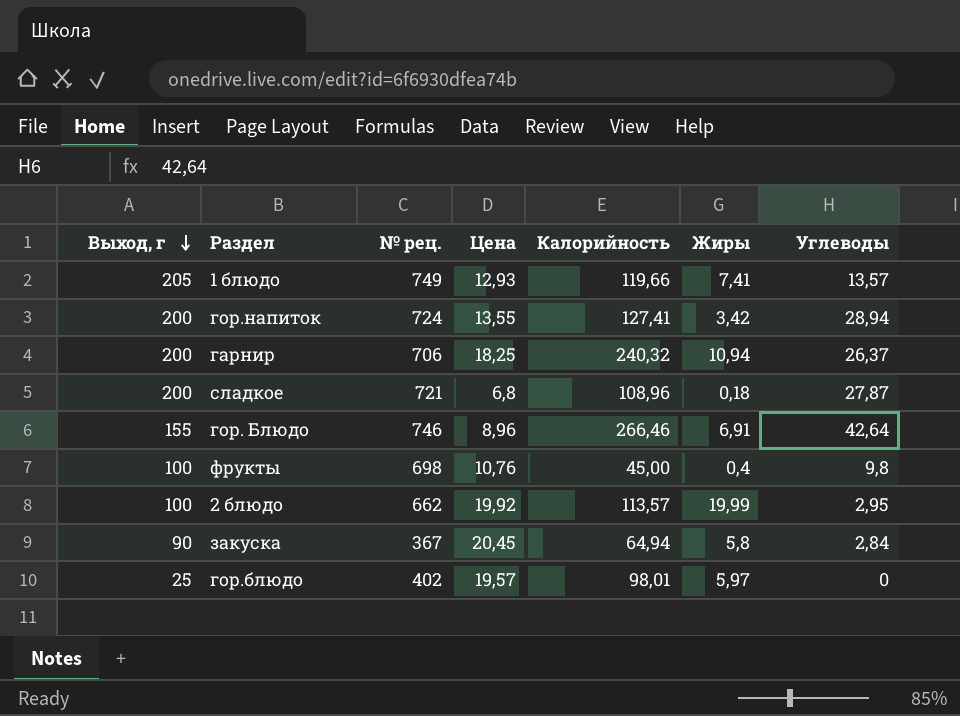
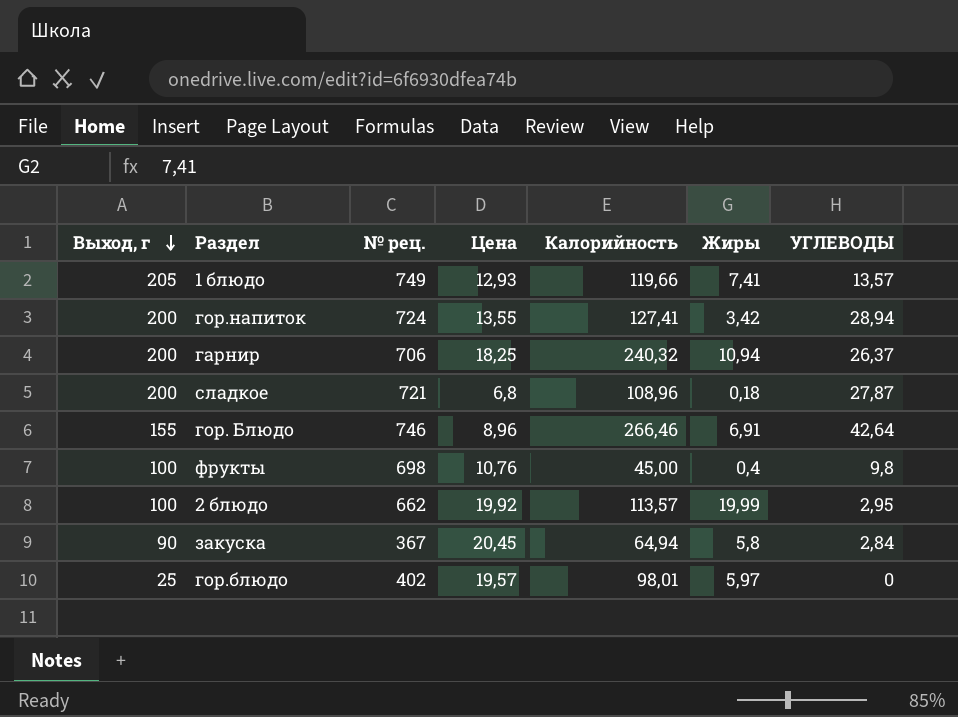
column name: Углеводы -> УГЛЕВОДЫ

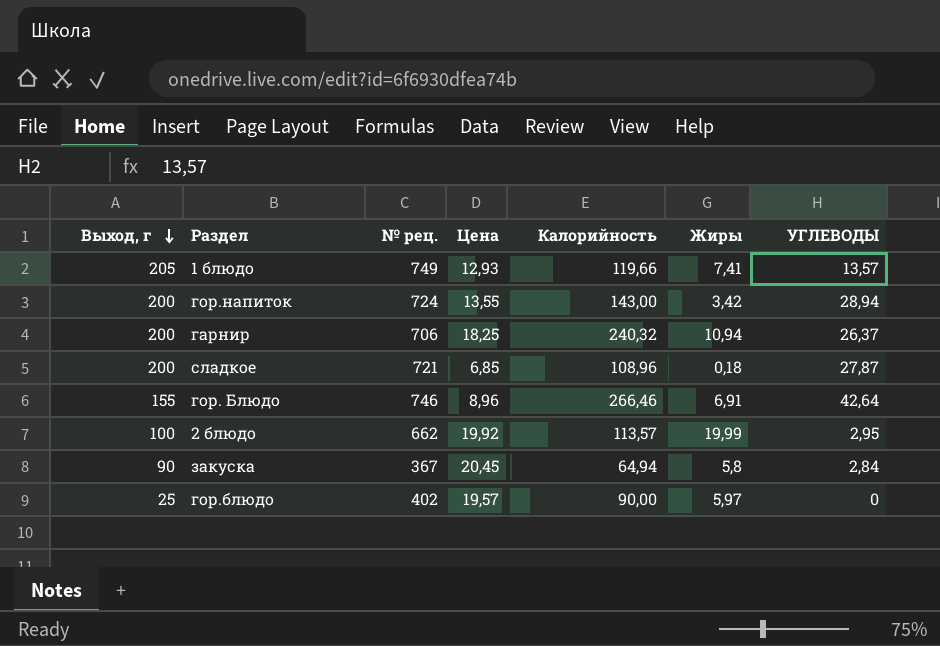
row фрукты: 100 | 698 | 10,76 | 45,00 | 0,4 | 9,8 -> none
гор.напиток | Калорийность: 127,41 -> 143,00
сладкое | Цена: 6,8 -> 6,85
гор.блюдо | Калорийность: 98,01 -> 90,00

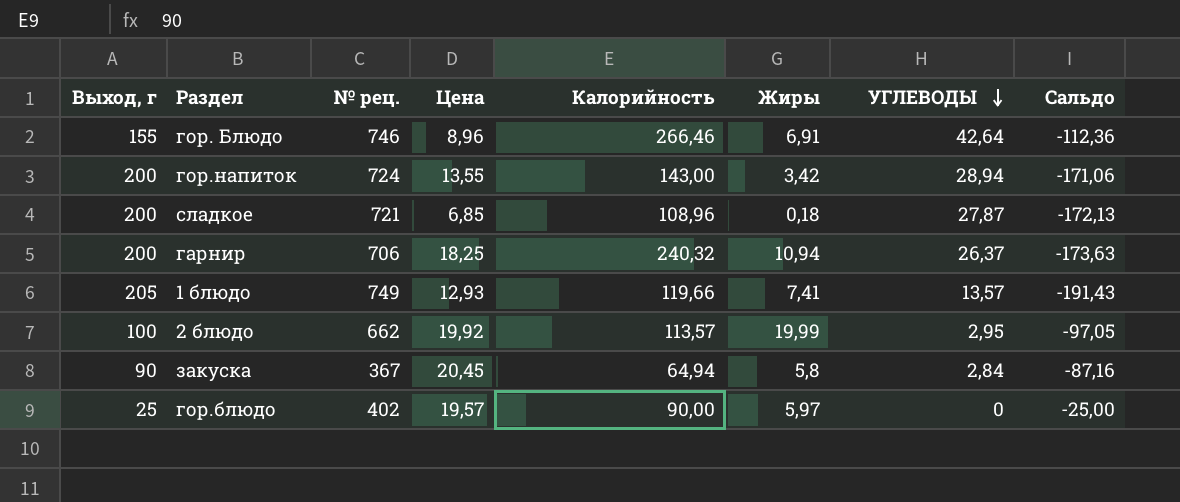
row order: Выход, г descending -> УГЛЕВОДЫ descending
column Сальдо | formula: none -> [УГЛЕВОДЫ] - [Выход, г]

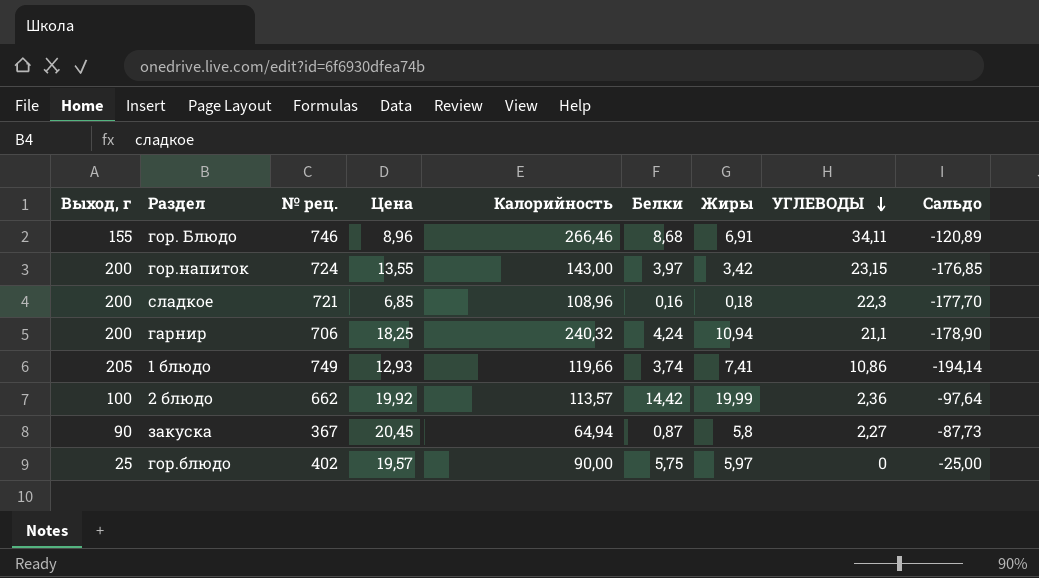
column Белки | position: none -> 6
гор. Блюдо | УГЛЕВОДЫ: 42,64 -> 34,11
гор. Блюдо | Сальдо: -112,36 -> -120,89
гор.напиток | УГЛЕВОДЫ: 28,94 -> 23,15
гор.напиток | Сальдо: -171,06 -> -176,85
сладкое | УГЛЕВОДЫ: 27,87 -> 22,3
сладкое | Сальдо: -172,13 -> -177,70
гарнир | УГЛЕВОДЫ: 26,37 -> 21,1
гарнир | Сальдо: -173,63 -> -178,90
1 блюдо | УГЛЕВОДЫ: 13,57 -> 10,86
1 блюдо | Сальдо: -191,43 -> -194,14
2 блюдо | УГЛЕВОДЫ: 2,95 -> 2,36
2 блюдо | Сальдо: -97,05 -> -97,64
закуска | УГЛЕВОДЫ: 2,84 -> 2,27
закуска | Сальдо: -87,16 -> -87,73

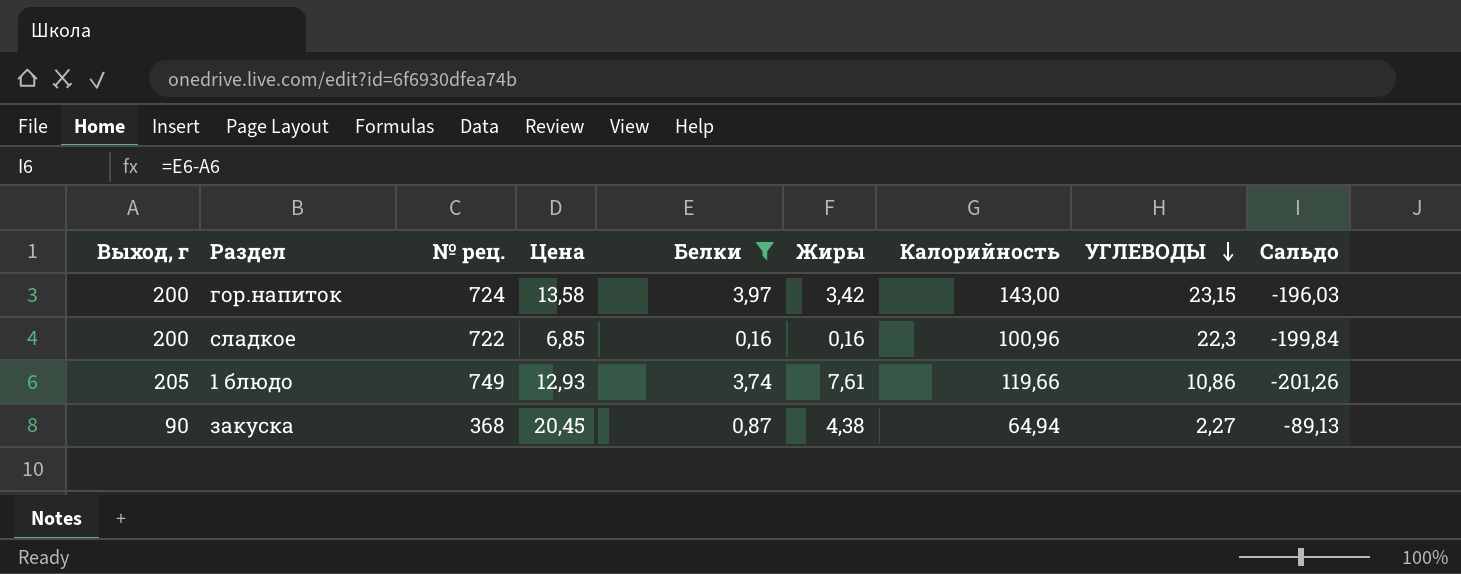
filter: none -> Белки <= 3,97
column Калорийность | position: 5 -> 7
column Сальдо | formula: [УГЛЕВОДЫ] - [Выход, г] -> [Белки] - [Выход, г]
гор.напиток | Цена: 13,55 -> 13,58
сладкое | № рец.: 721 -> 722
сладкое | Жиры: 0,18 -> 0,16
сладкое | Калорийность: 108,96 -> 100,96
1 блюдо | Жиры: 7,41 -> 7,61
закуска | № рец.: 367 -> 368
закуска | Жиры: 5,8 -> 4,38

